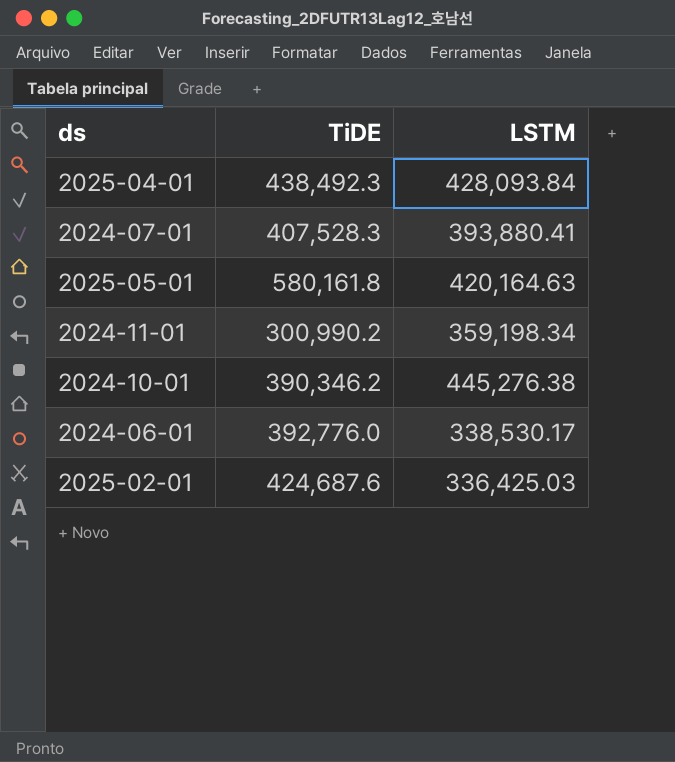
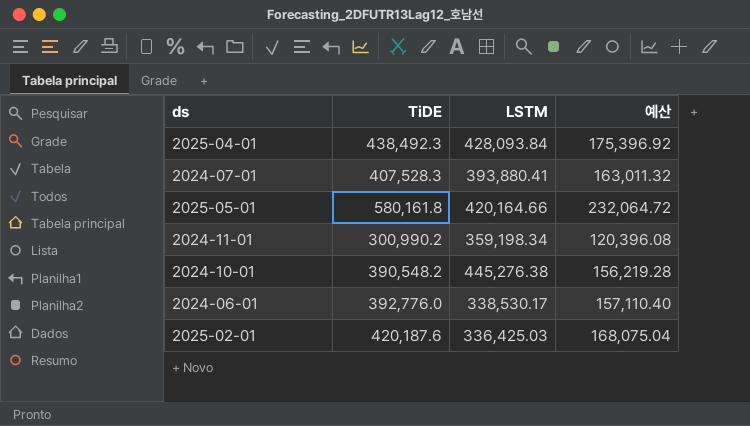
column 예산 | formula: none -> [TiDE] * 0.4
2025-05-01 | LSTM: 420,164.63 -> 420,164.66
2024-10-01 | TiDE: 390,346.2 -> 390,548.2
2025-02-01 | TiDE: 424,687.6 -> 420,187.6

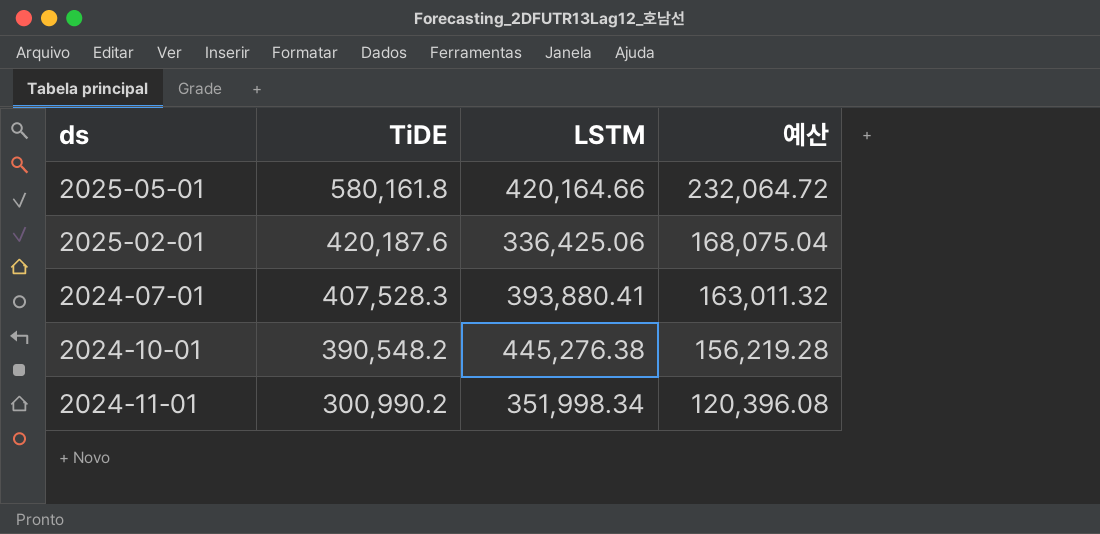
row order: none -> TiDE descending
row 2025-04-01: 438,492.3 | 428,093.84 | 175,396.92 -> none
row 2024-06-01: 392,776.0 | 338,530.17 | 157,110.40 -> none
2025-02-01 | LSTM: 336,425.03 -> 336,425.06
2024-11-01 | LSTM: 359,198.34 -> 351,998.34

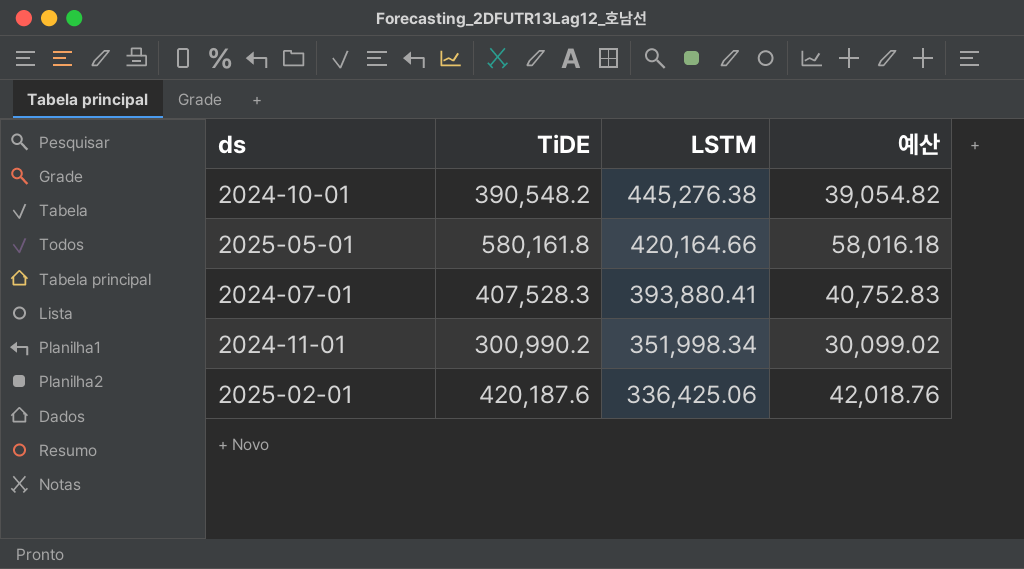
row order: TiDE descending -> LSTM descending
column 예산 | formula: [TiDE] * 0.4 -> [TiDE] * 0.1

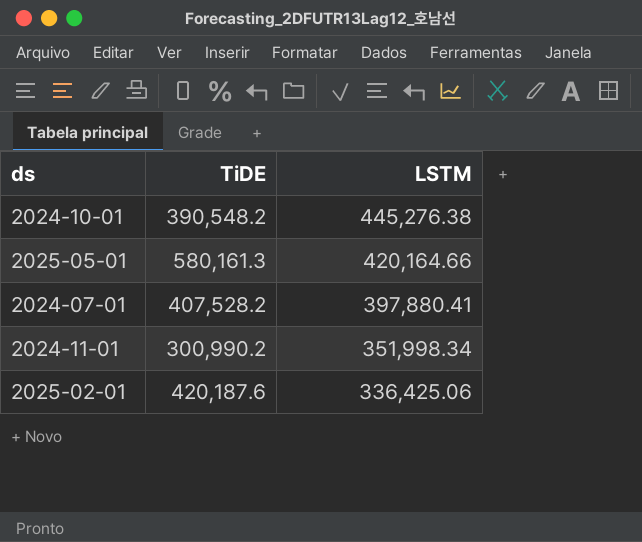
column 예산 | formula: [TiDE] * 0.1 -> none
2025-05-01 | TiDE: 580,161.8 -> 580,161.3
2024-07-01 | TiDE: 407,528.3 -> 407,528.2
2024-07-01 | LSTM: 393,880.41 -> 397,880.41

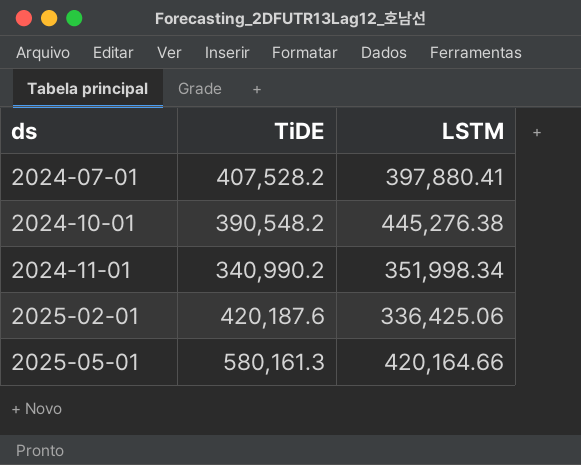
row order: LSTM descending -> ds ascending
2024-11-01 | TiDE: 300,990.2 -> 340,990.2

